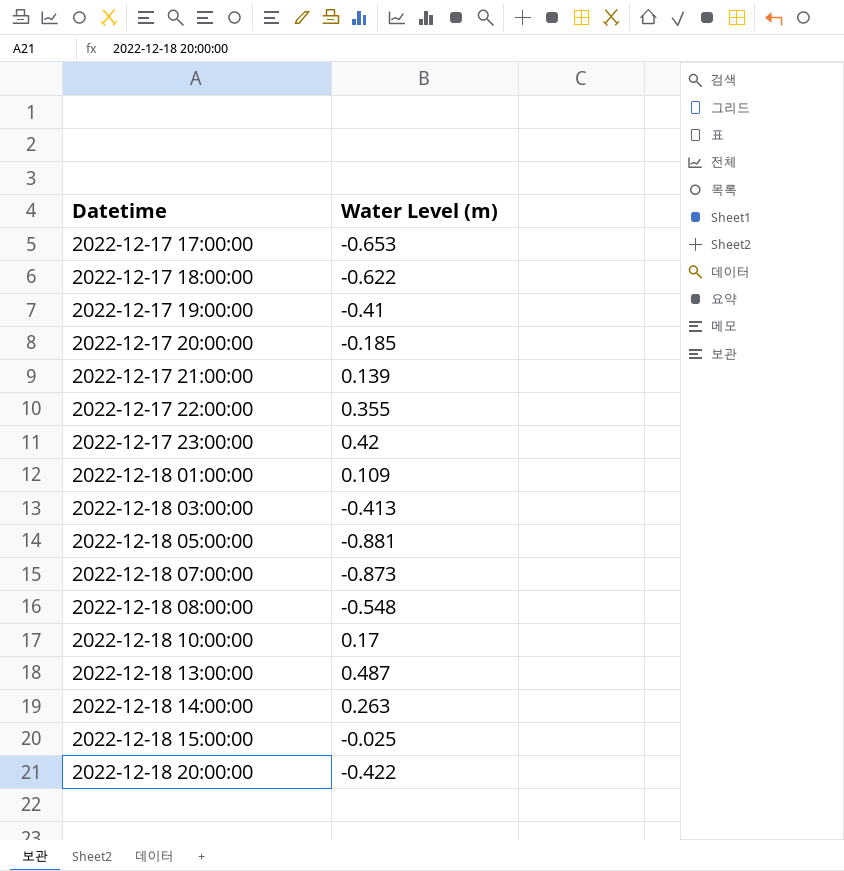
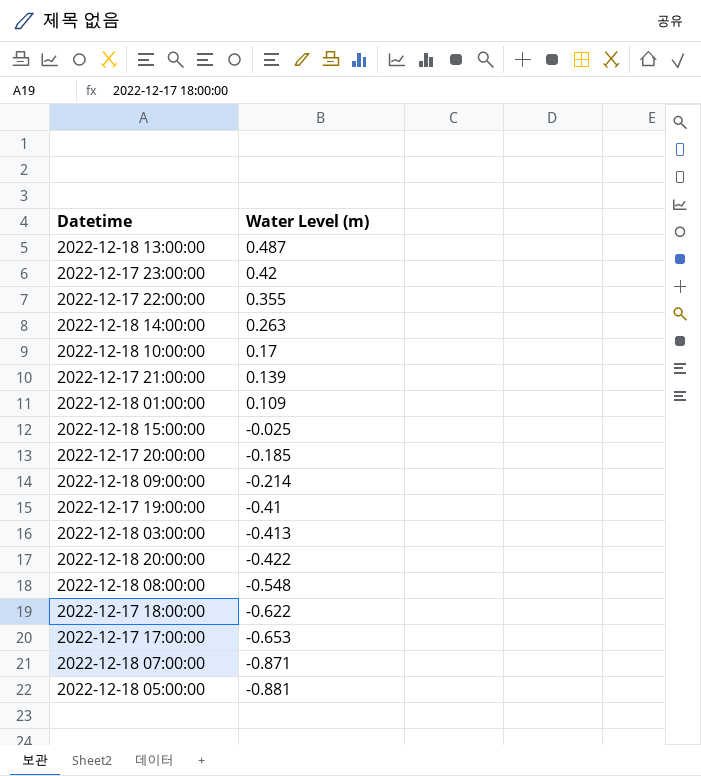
row order: Datetime ascending -> Water Level (m) descending
row 2022-12-18 09:00:00: none -> -0.214
2022-12-18 07:00:00 | Water Level (m): -0.873 -> -0.871

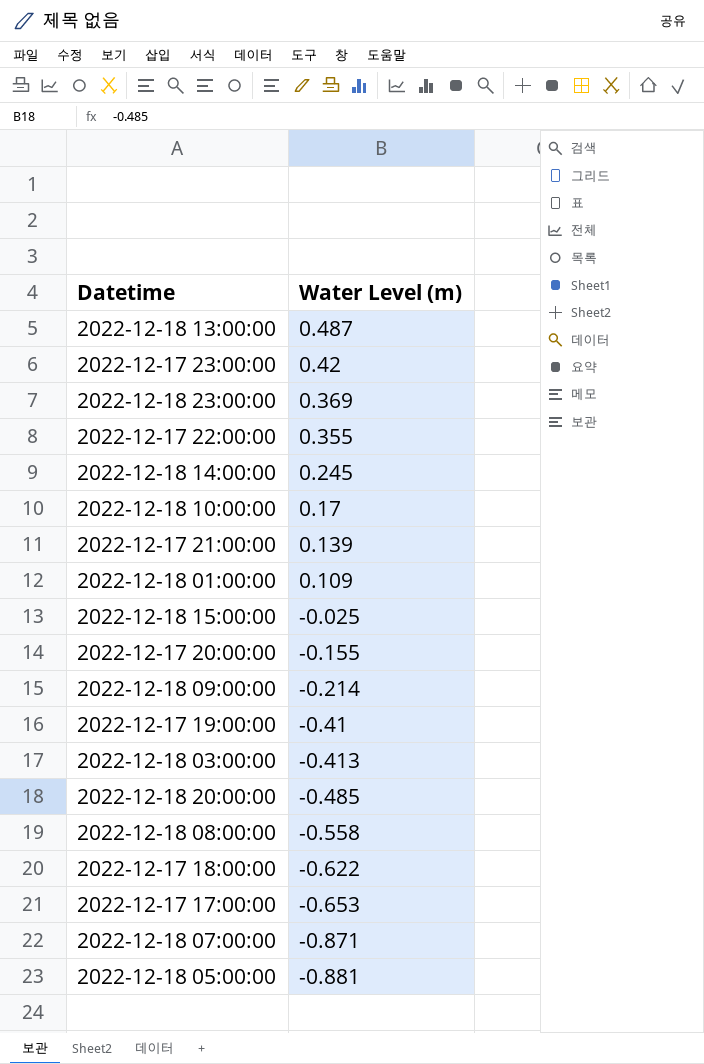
row 2022-12-18 23:00:00: none -> 0.369
2022-12-18 14:00:00 | Water Level (m): 0.263 -> 0.245
2022-12-17 20:00:00 | Water Level (m): -0.185 -> -0.155
2022-12-18 20:00:00 | Water Level (m): -0.422 -> -0.485
2022-12-18 08:00:00 | Water Level (m): -0.548 -> -0.558

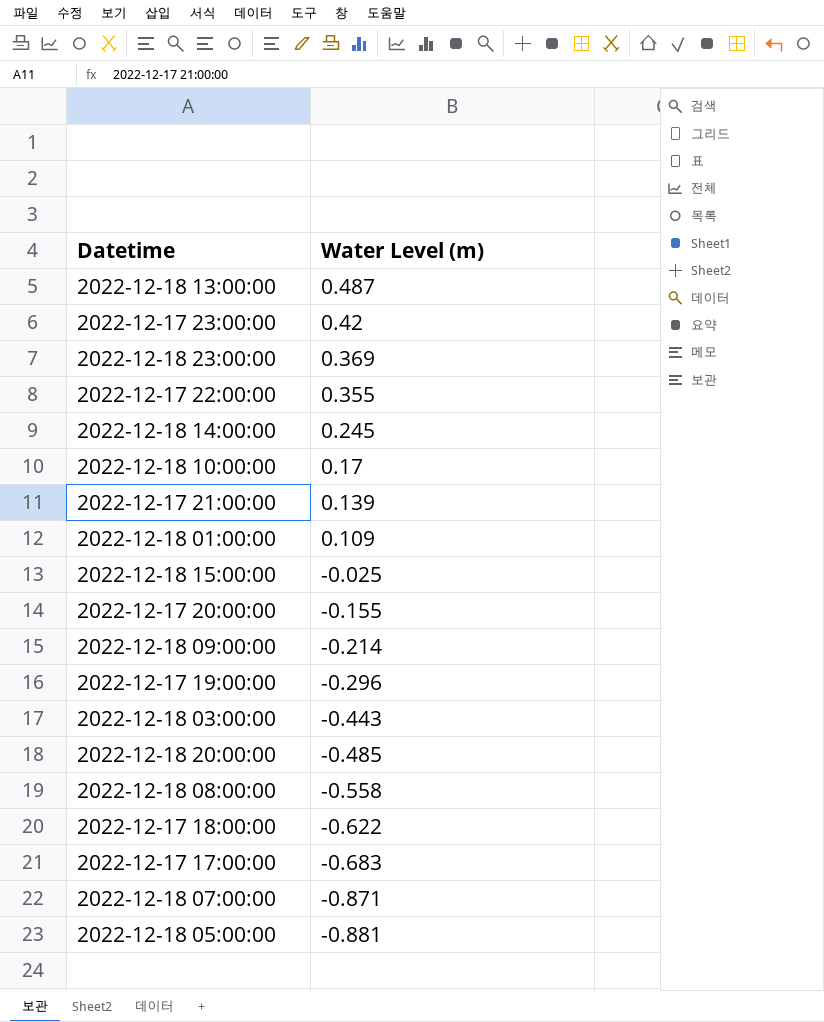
2022-12-17 19:00:00 | Water Level (m): -0.41 -> -0.296
2022-12-18 03:00:00 | Water Level (m): -0.413 -> -0.443
2022-12-17 17:00:00 | Water Level (m): -0.653 -> -0.683

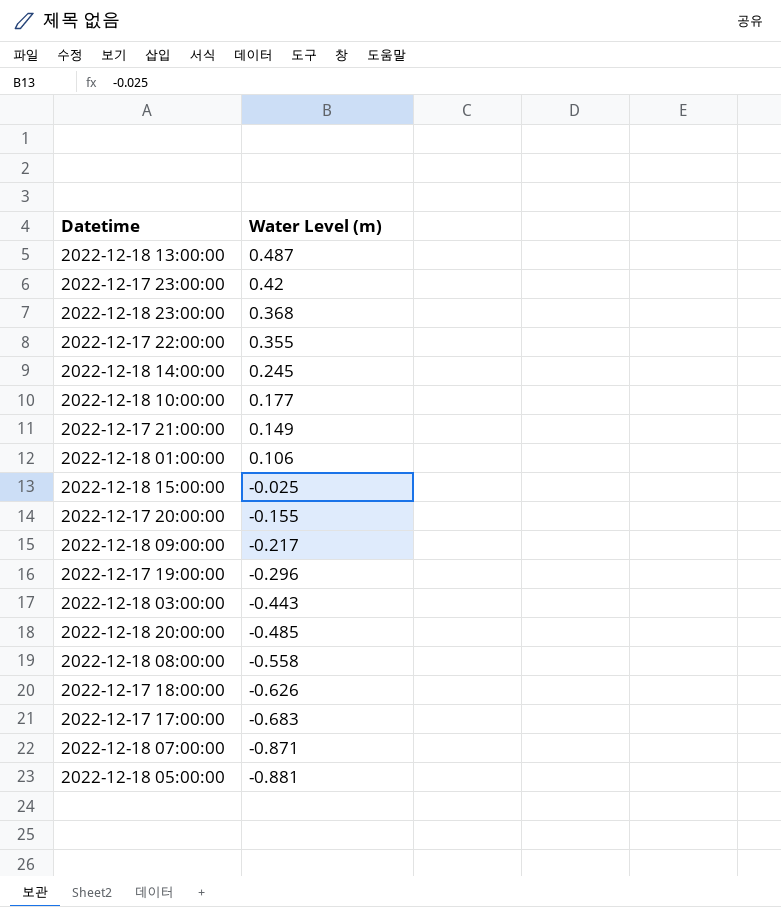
2022-12-18 23:00:00 | Water Level (m): 0.369 -> 0.368
2022-12-18 10:00:00 | Water Level (m): 0.17 -> 0.177
2022-12-17 21:00:00 | Water Level (m): 0.139 -> 0.149
2022-12-18 01:00:00 | Water Level (m): 0.109 -> 0.106
2022-12-18 09:00:00 | Water Level (m): -0.214 -> -0.217
2022-12-17 18:00:00 | Water Level (m): -0.622 -> -0.626

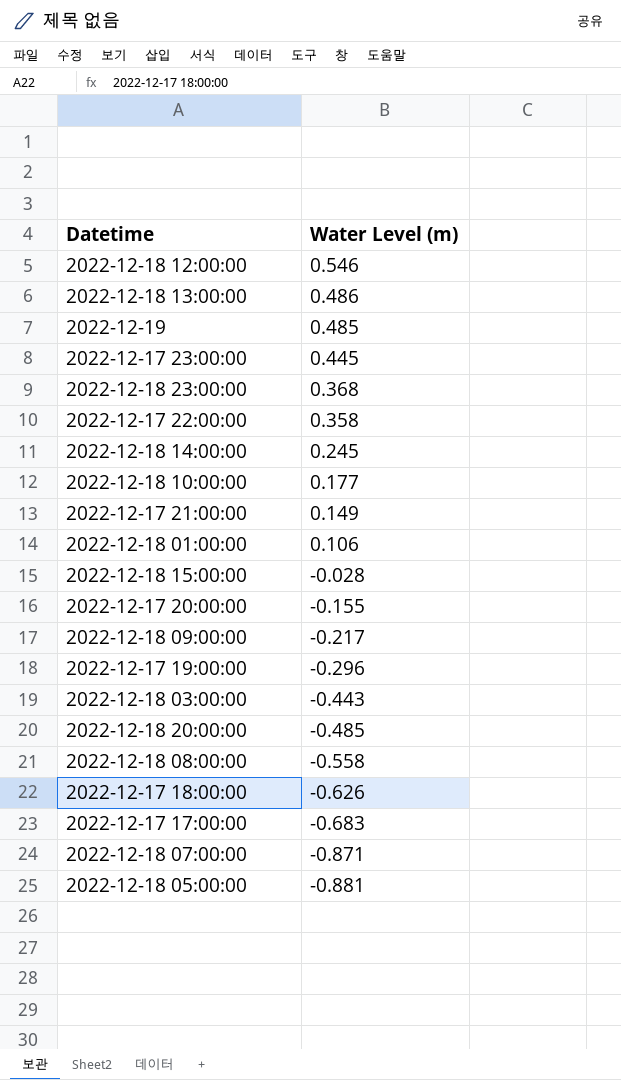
row 2022-12-18 12:00:00: none -> 0.546
2022-12-18 13:00:00 | Water Level (m): 0.487 -> 0.486
row 2022-12-19: none -> 0.485
2022-12-17 23:00:00 | Water Level (m): 0.42 -> 0.445
2022-12-17 22:00:00 | Water Level (m): 0.355 -> 0.358
2022-12-18 15:00:00 | Water Level (m): -0.025 -> -0.028

